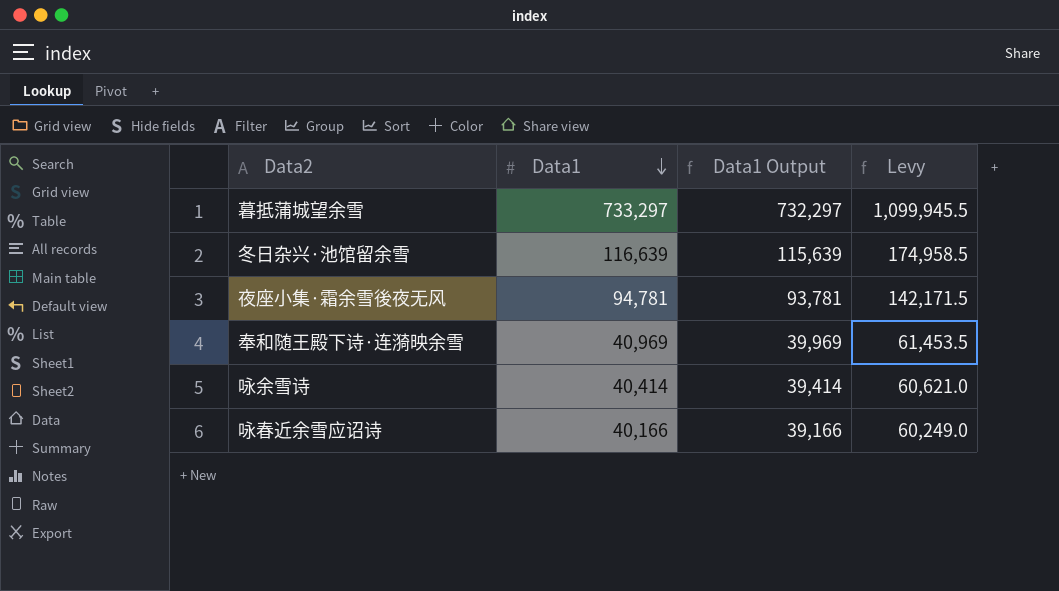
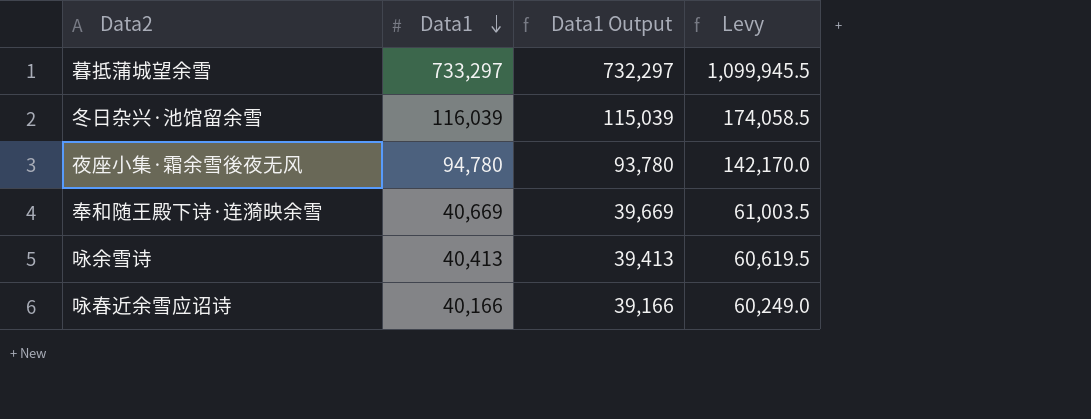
冬日杂兴·池馆留余雪 | Data1: 116,639 -> 116,039
冬日杂兴·池馆留余雪 | Data1 Output: 115,639 -> 115,039
冬日杂兴·池馆留余雪 | Levy: 174,958.5 -> 174,058.5
夜座小集·霜余雪後夜无风 | Data1: 94,781 -> 94,780
夜座小集·霜余雪後夜无风 | Data1 Output: 93,781 -> 93,780
夜座小集·霜余雪後夜无风 | Levy: 142,171.5 -> 142,170.0
奉和随王殿下诗·连漪映余雪 | Data1: 40,969 -> 40,669
奉和随王殿下诗·连漪映余雪 | Data1 Output: 39,969 -> 39,669
奉和随王殿下诗·连漪映余雪 | Levy: 61,453.5 -> 61,003.5
咏余雪诗 | Data1: 40,414 -> 40,413
咏余雪诗 | Data1 Output: 39,414 -> 39,413
咏余雪诗 | Levy: 60,621.0 -> 60,619.5

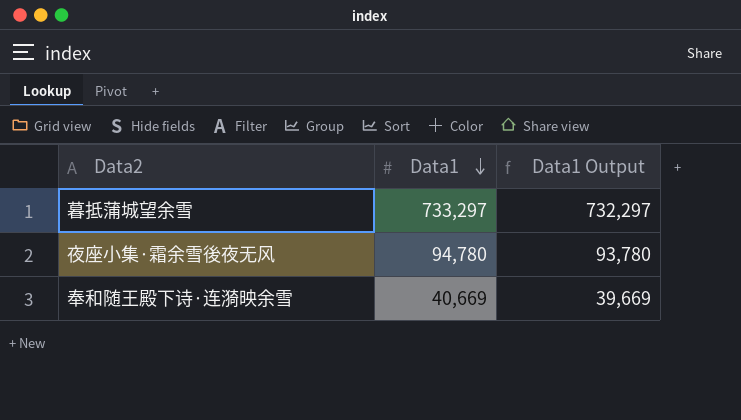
column Levy | formula: [Data1] * 1.5 -> none
row 冬日杂兴·池馆留余雪: 116,039 | 115,039 | 174,058.5 -> none
row 咏余雪诗: 40,413 | 39,413 | 60,619.5 -> none
row 咏春近余雪应诏诗: 40,166 | 39,166 | 60,249.0 -> none

